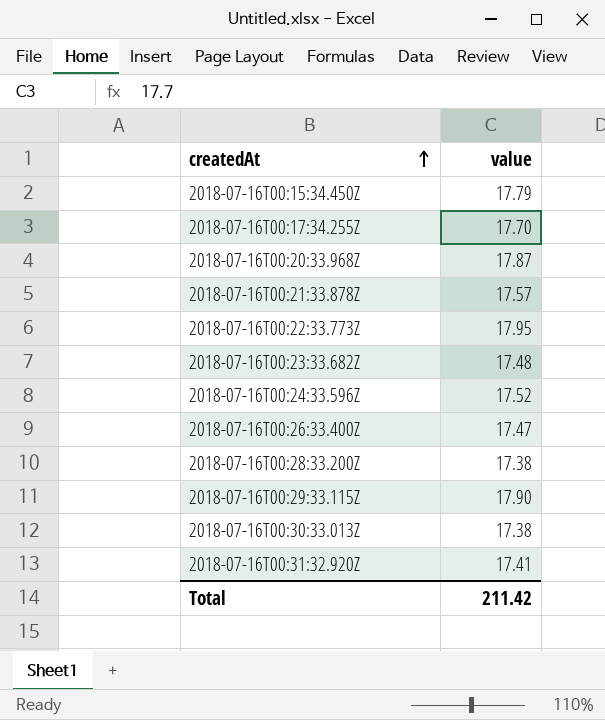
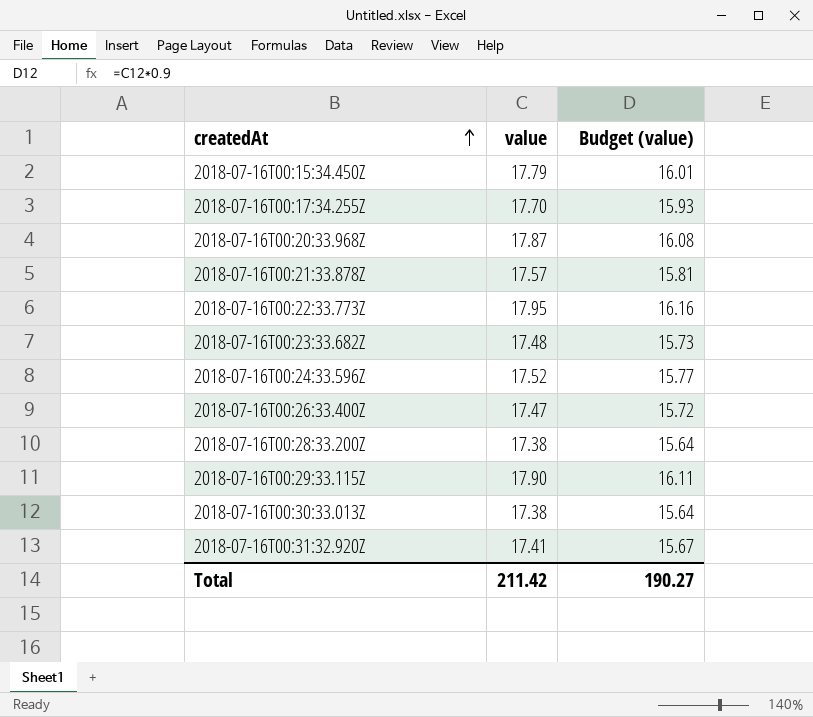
column Budget (value) | formula: none -> [value] * 0.9

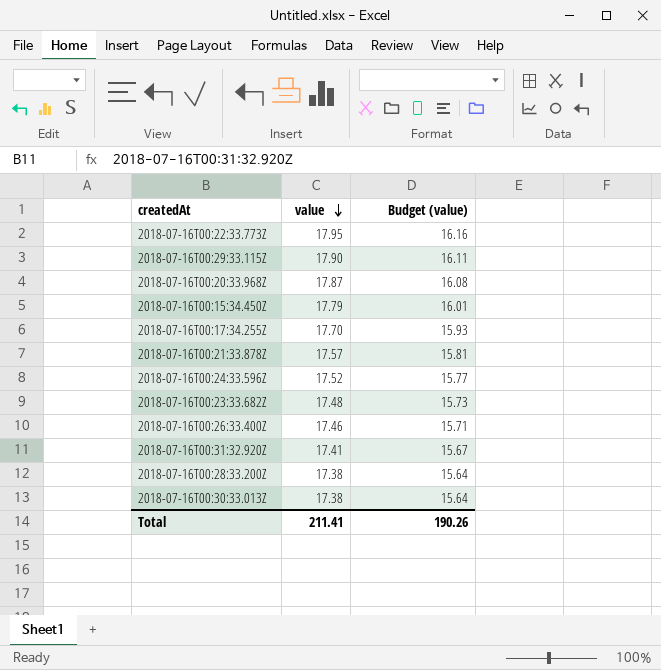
row order: createdAt ascending -> value descending
2018-07-16T00:26:33.400Z | value: 17.47 -> 17.46
2018-07-16T00:26:33.400Z | Budget (value): 15.72 -> 15.71
Total | value: 211.42 -> 211.41
Total | Budget (value): 190.27 -> 190.26

